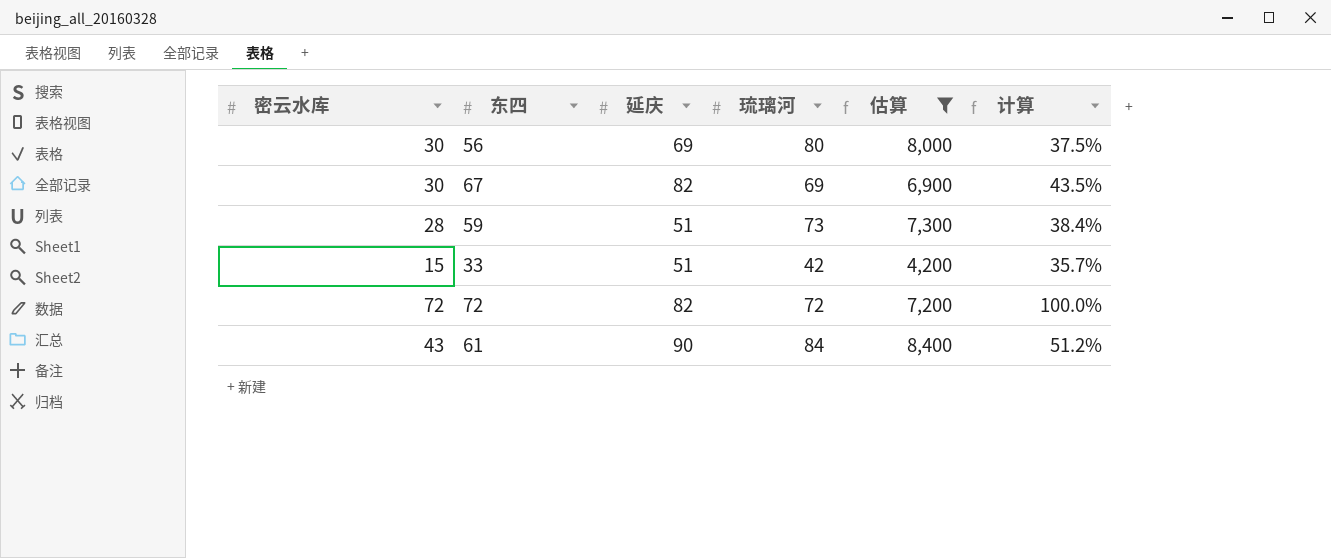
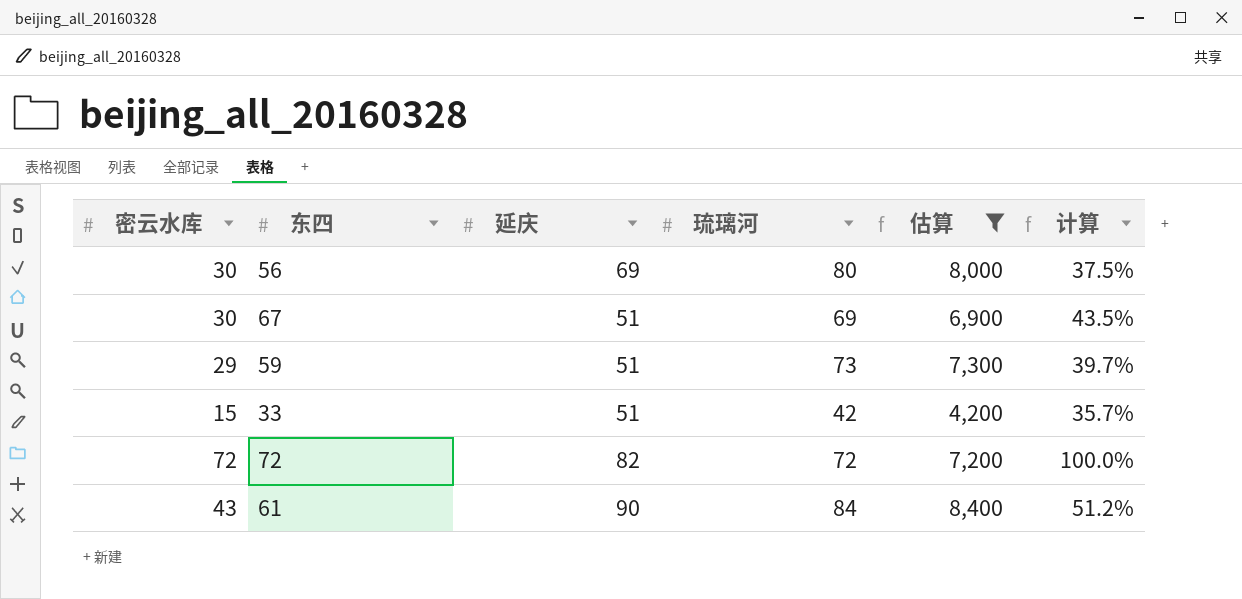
67 | 延庆: 82 -> 51
59 | 密云水库: 28 -> 29
59 | 计算: 38.4% -> 39.7%

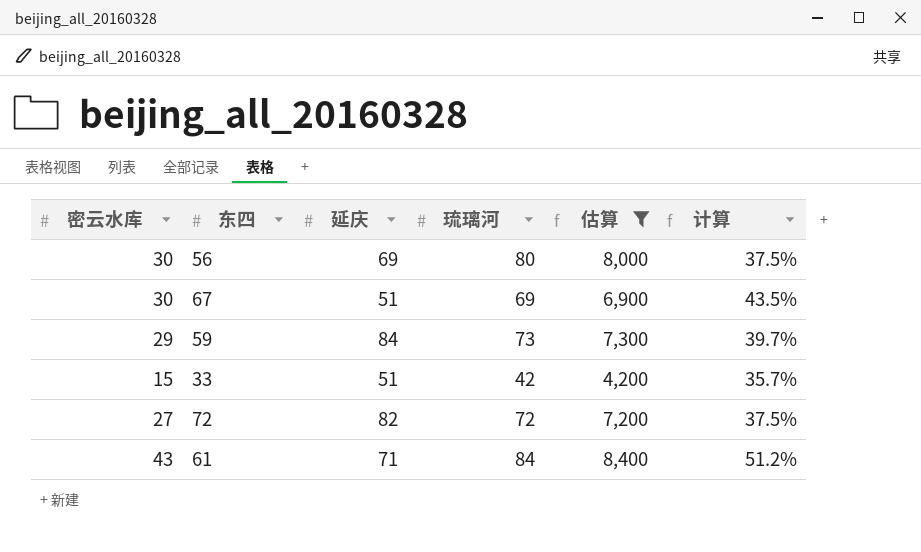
59 | 延庆: 51 -> 84
72 | 密云水库: 72 -> 27
72 | 计算: 100.0% -> 37.5%
61 | 延庆: 90 -> 71

